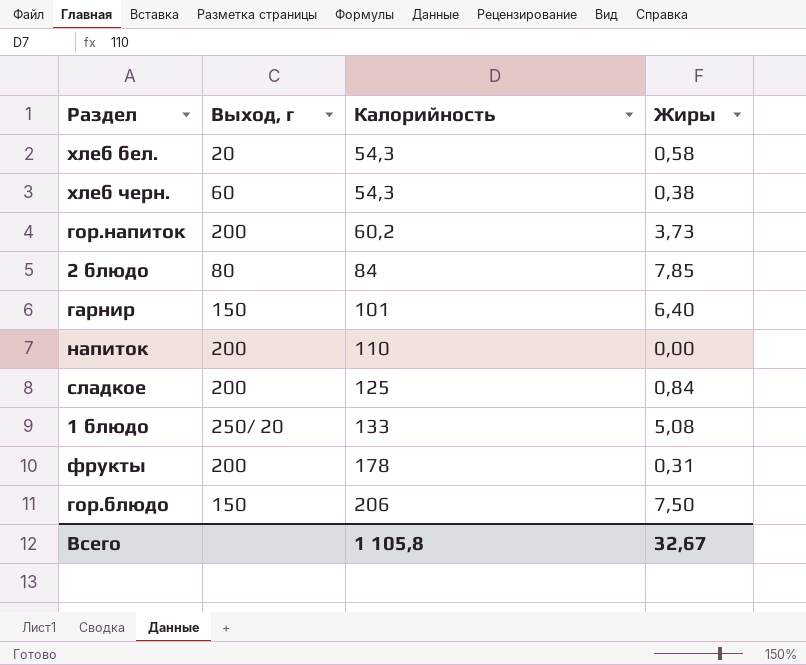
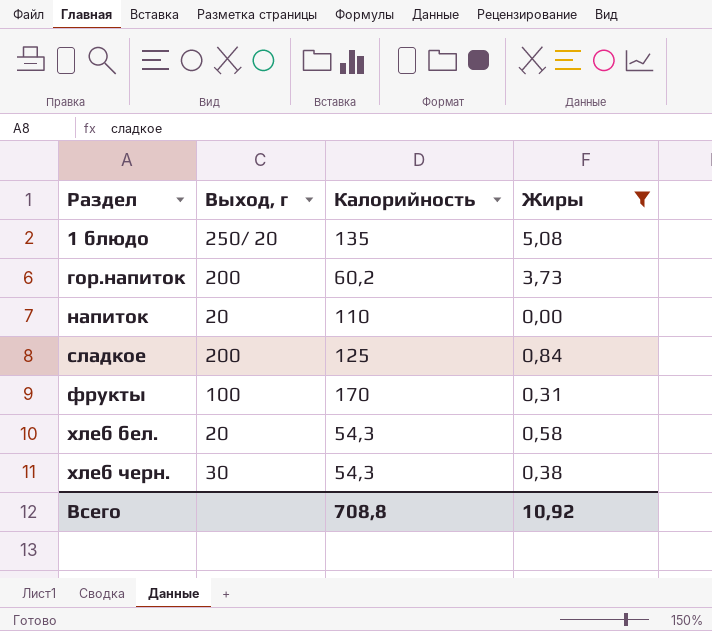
filter: none -> Жиры <= 5,08
row order: Калорийность ascending -> Раздел ascending
1 блюдо | Калорийность: 133 -> 135
напиток | Выход, г: 200 -> 20
фрукты | Выход, г: 200 -> 100
фрукты | Калорийность: 178 -> 170
хлеб черн. | Выход, г: 60 -> 30
Всего | Калорийность: 1 105,8 -> 708,8
Всего | Жиры: 32,67 -> 10,92

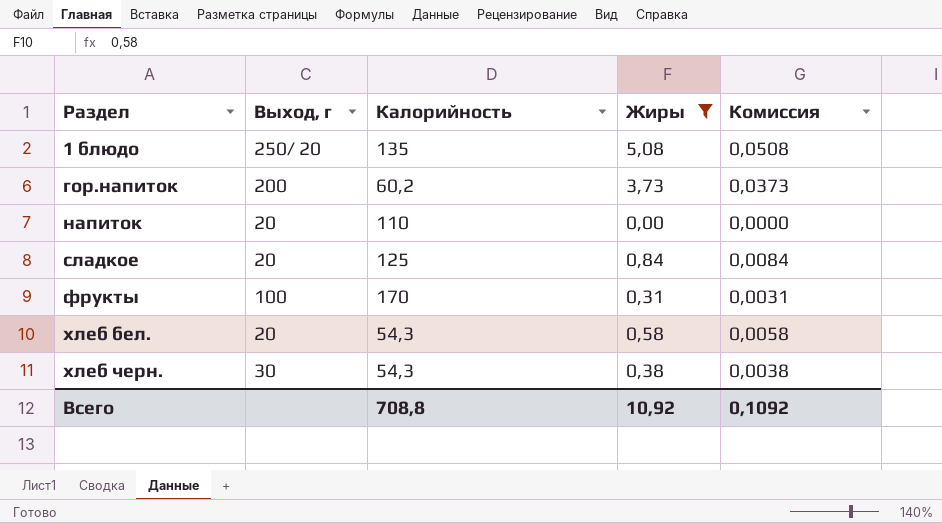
column Комиссия | formula: none -> [Жиры] * 0,01
сладкое | Выход, г: 200 -> 20

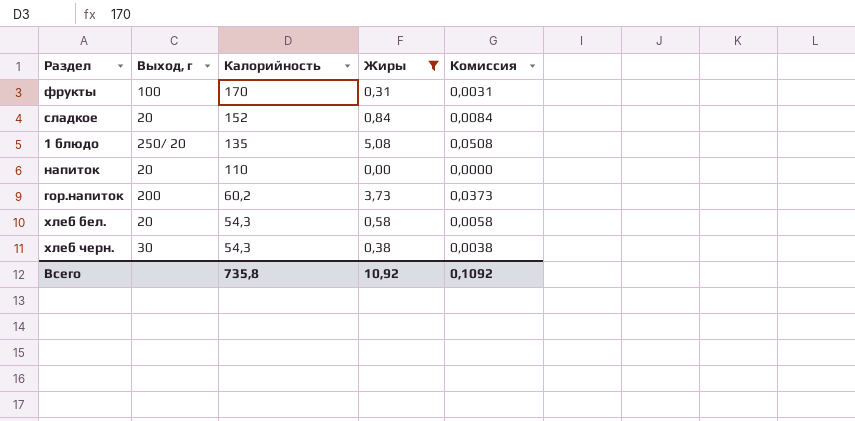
row order: Раздел ascending -> Калорийность descending
сладкое | Калорийность: 125 -> 152
Всего | Калорийность: 708,8 -> 735,8

